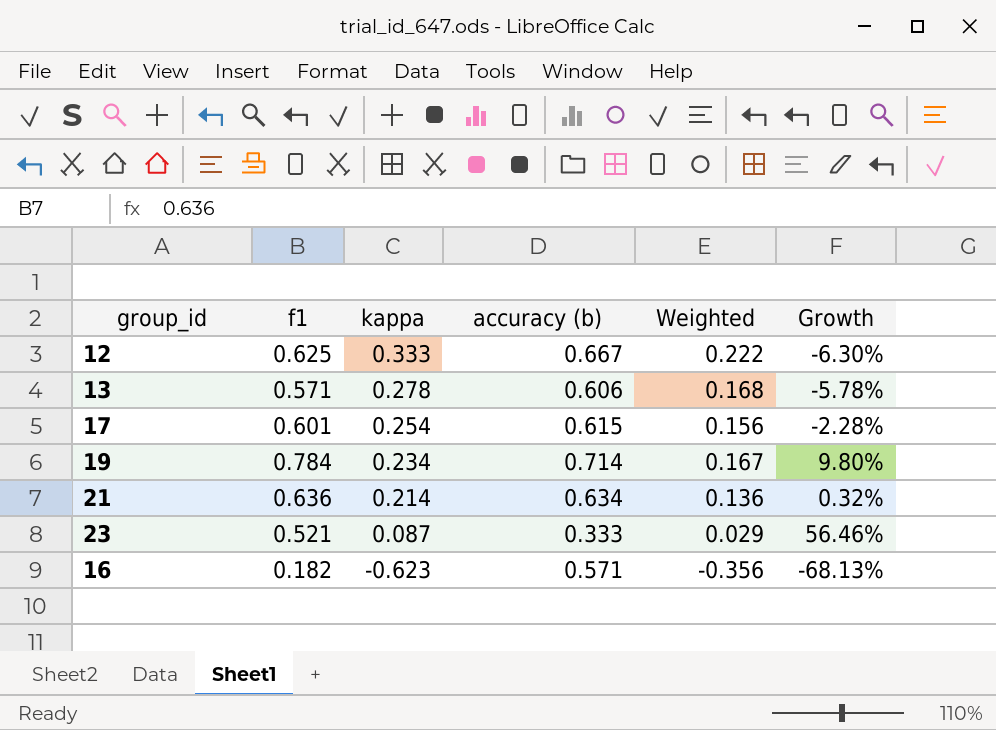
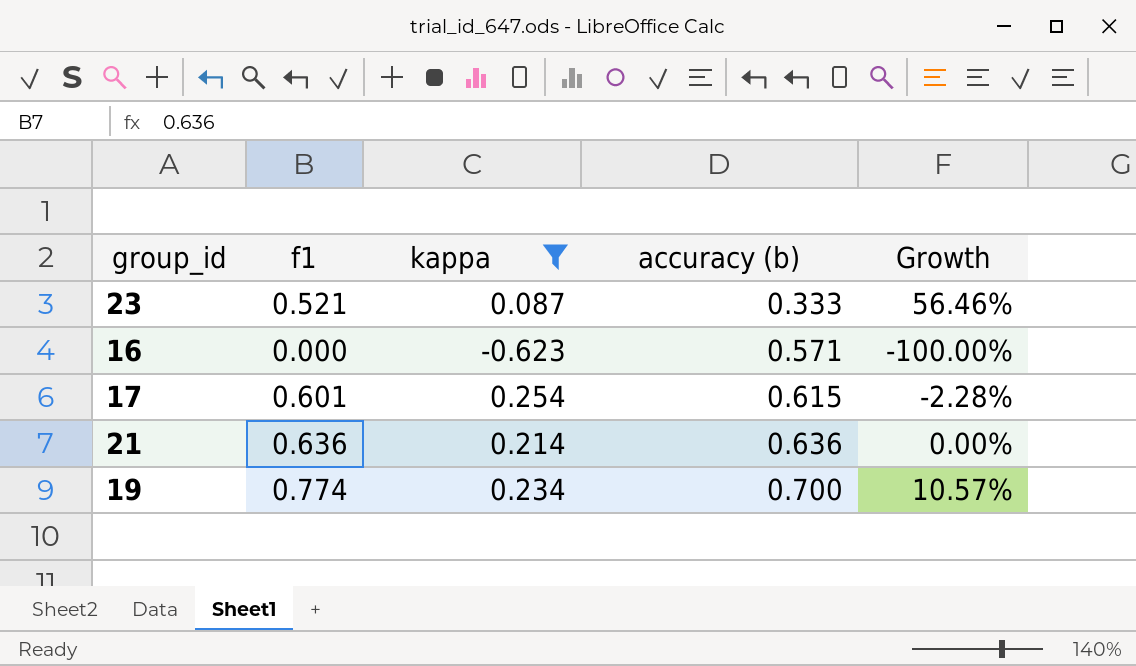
filter: none -> kappa <= 0.254
row order: kappa descending -> accuracy (b) ascending
column Weighted | formula: [kappa] * [accuracy (b)] -> none
16 | f1: 0.182 -> 0.000
16 | Growth: -68.13% -> -100.00%
21 | accuracy (b): 0.634 -> 0.636
21 | Growth: 0.32% -> 0.00%
19 | f1: 0.784 -> 0.774
19 | accuracy (b): 0.714 -> 0.700
19 | Growth: 9.80% -> 10.57%

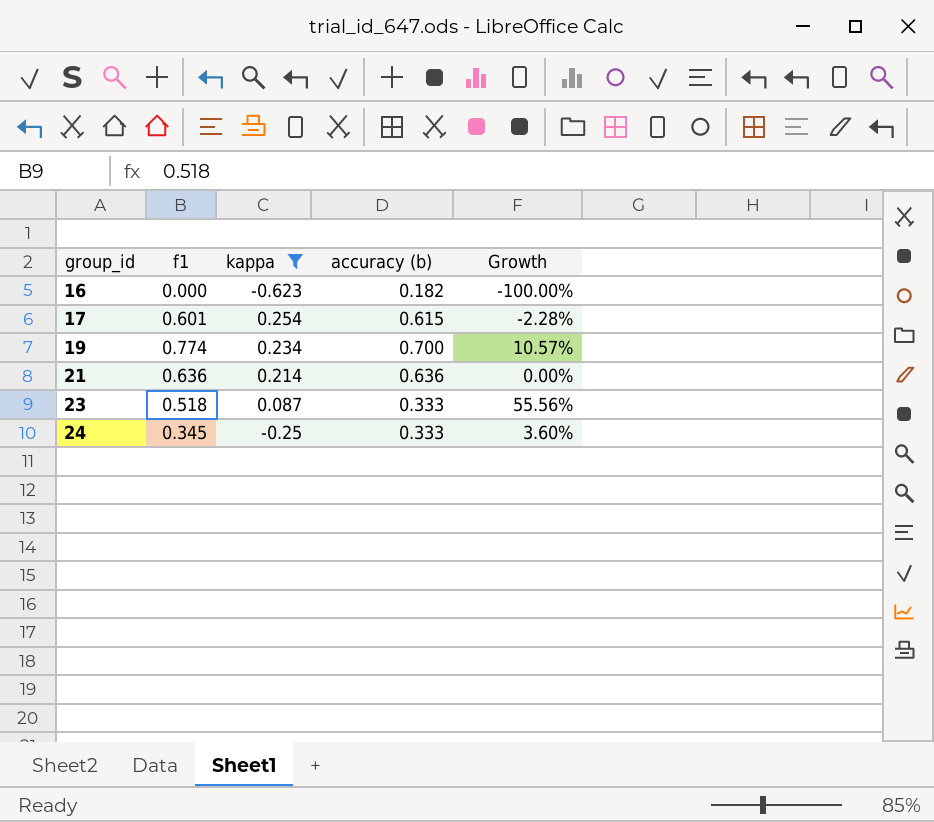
row order: accuracy (b) ascending -> group_id ascending
16 | accuracy (b): 0.571 -> 0.182
23 | f1: 0.521 -> 0.518
23 | Growth: 56.46% -> 55.56%
row 24: none -> 0.345 | -0.25 | 0.333 | 3.60%

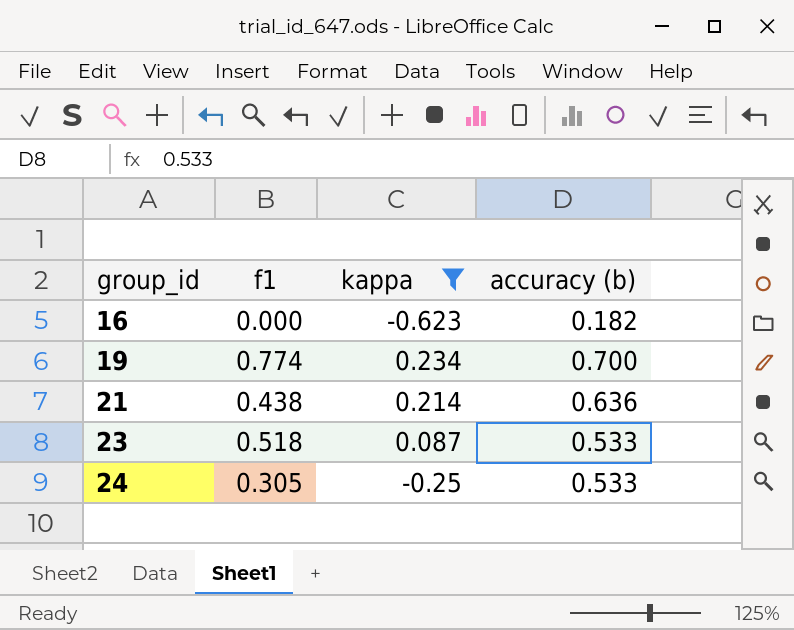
column Growth | formula: ([f1] - [accuracy (b)]) / [accuracy (b)] -> none
row 17: 0.601 | 0.254 | 0.615 | -2.28% -> none
21 | f1: 0.636 -> 0.438
23 | accuracy (b): 0.333 -> 0.533
24 | f1: 0.345 -> 0.305
24 | accuracy (b): 0.333 -> 0.533

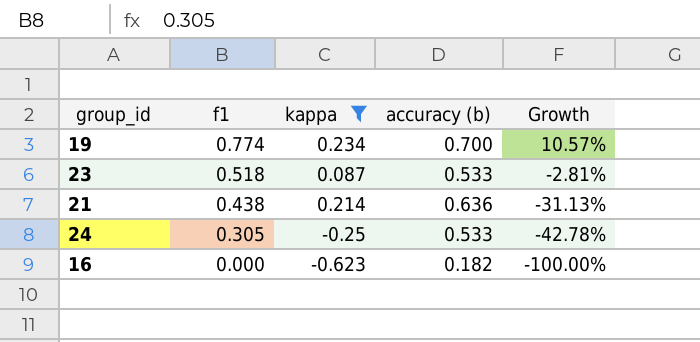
row order: group_id ascending -> f1 descending
column Growth | formula: none -> ([f1] - [accuracy (b)]) / [accuracy (b)]

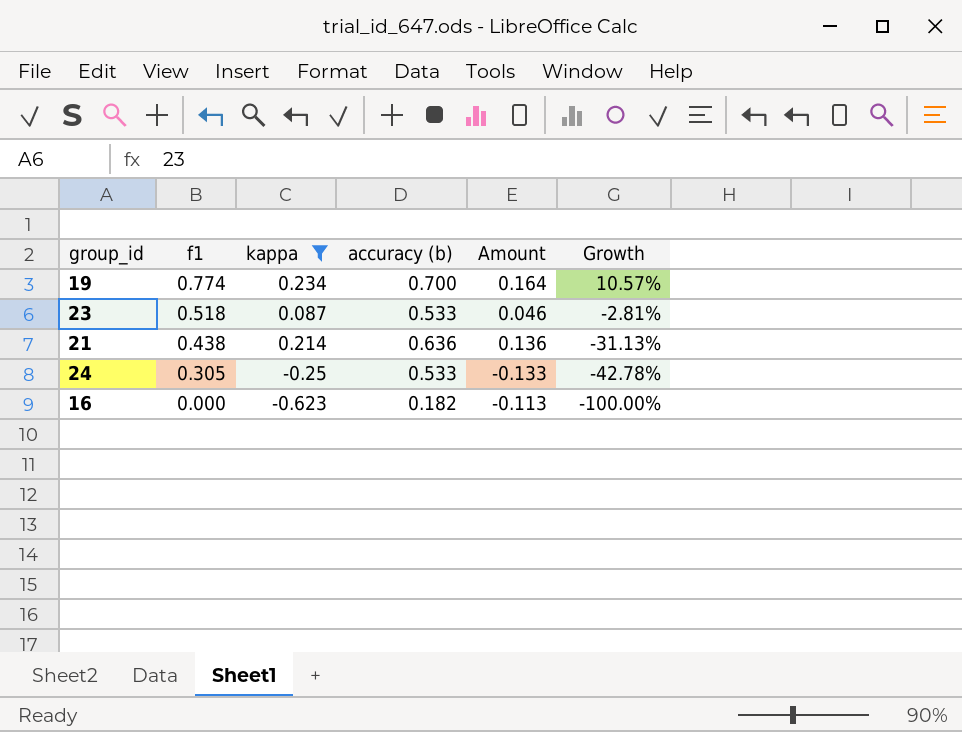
column Amount | formula: none -> [kappa] * [accuracy (b)]

